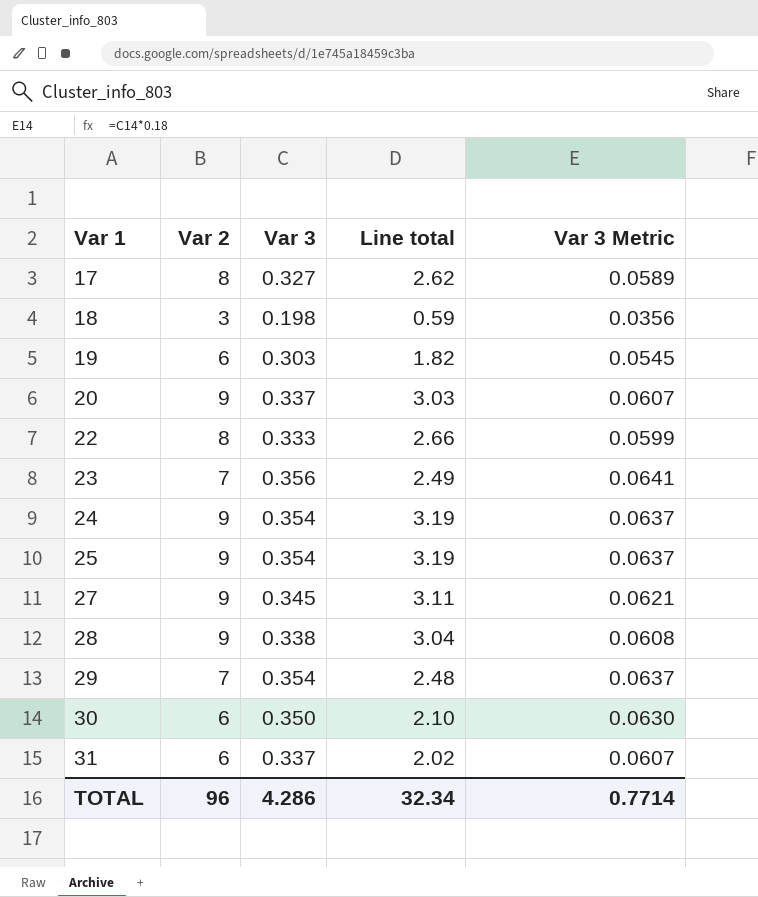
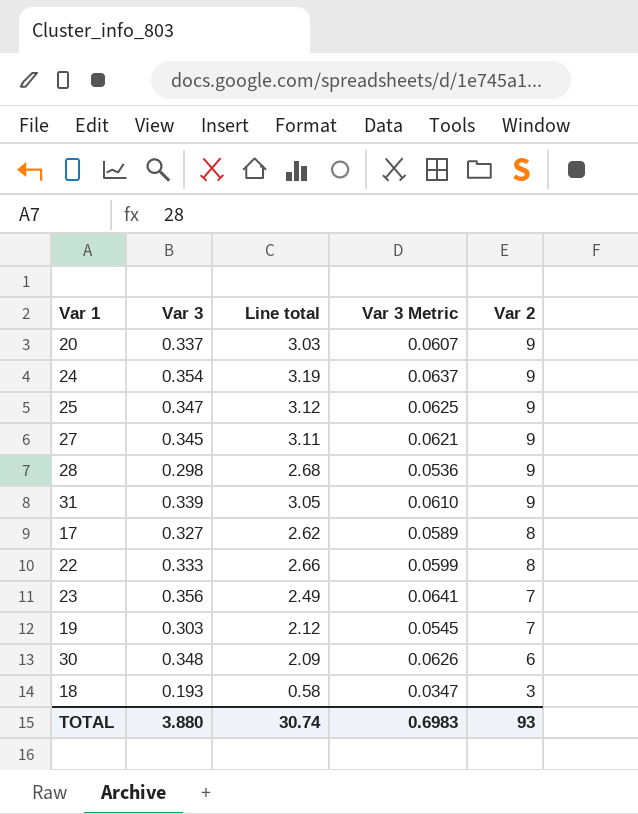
row order: Var 1 ascending -> Var 2 descending
column Var 2 | position: 2 -> 5
row 29: 7 | 0.354 | 2.48 | 0.0637 -> none
25 | Var 3: 0.354 -> 0.347
25 | Line total: 3.19 -> 3.12
25 | Var 3 Metric: 0.0637 -> 0.0625
28 | Var 3: 0.338 -> 0.298
28 | Line total: 3.04 -> 2.68
28 | Var 3 Metric: 0.0608 -> 0.0536
31 | Var 3: 0.337 -> 0.339
31 | Line total: 2.02 -> 3.05
31 | Var 3 Metric: 0.0607 -> 0.0610
31 | Var 2: 6 -> 9
19 | Line total: 1.82 -> 2.12
19 | Var 2: 6 -> 7
30 | Var 3: 0.350 -> 0.348
30 | Line total: 2.10 -> 2.09
30 | Var 3 Metric: 0.0630 -> 0.0626
18 | Var 3: 0.198 -> 0.193
18 | Line total: 0.59 -> 0.58
18 | Var 3 Metric: 0.0356 -> 0.0347
TOTAL | Var 3: 4.286 -> 3.880
TOTAL | Line total: 32.34 -> 30.74
TOTAL | Var 3 Metric: 0.7714 -> 0.6983
TOTAL | Var 2: 96 -> 93

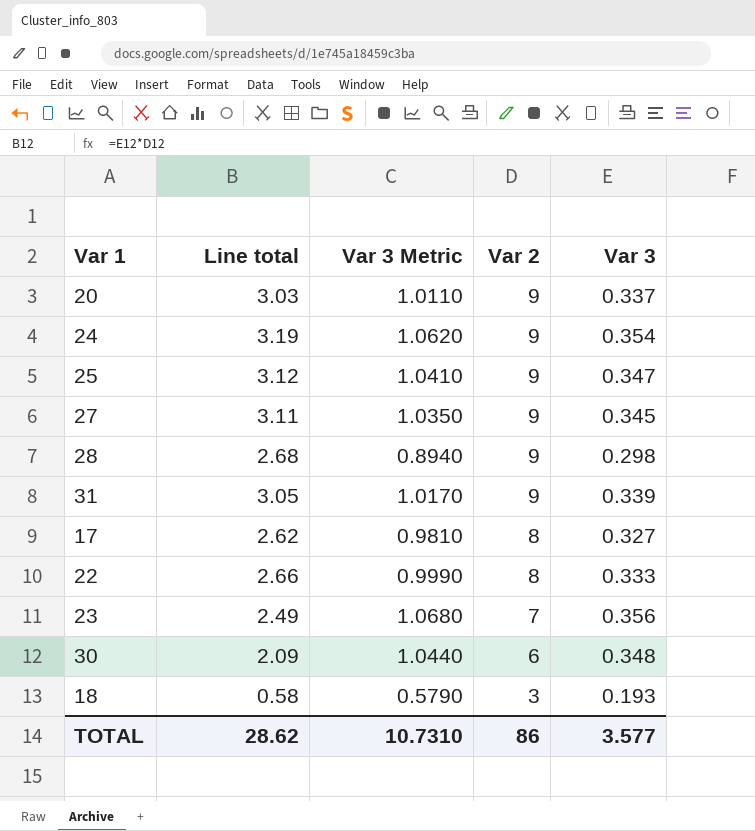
column Var 3 Metric | formula: [Var 3] * 0.18 -> [Var 3] * 3
column Var 3 | position: 2 -> 5
row 19: 0.303 | 2.12 | 0.0545 | 7 -> none
TOTAL | Line total: 30.74 -> 28.62
TOTAL | Var 3 Metric: 0.6983 -> 10.7310
TOTAL | Var 2: 93 -> 86
TOTAL | Var 3: 3.880 -> 3.577

